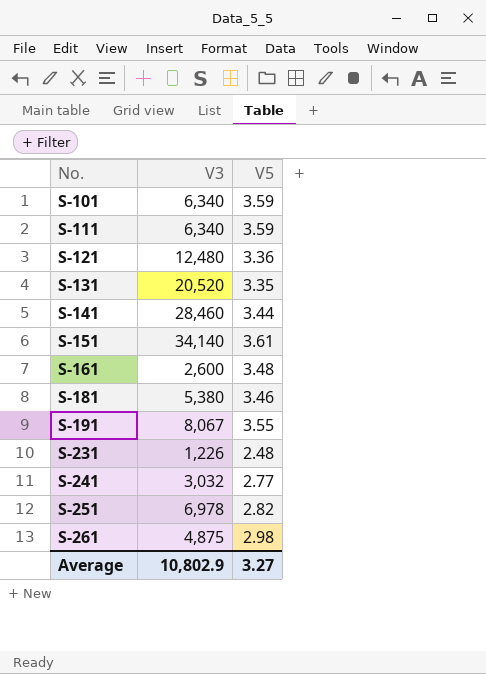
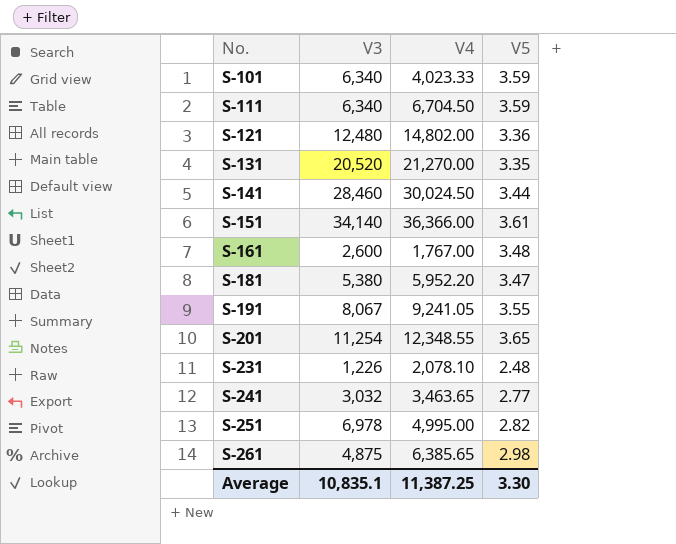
column V4 | position: none -> 3
S-181 | V5: 3.46 -> 3.47
row S-201: none -> 11,254 | 12,348.55 | 3.65
Average | V3: 10,802.9 -> 10,835.1
Average | V5: 3.27 -> 3.30

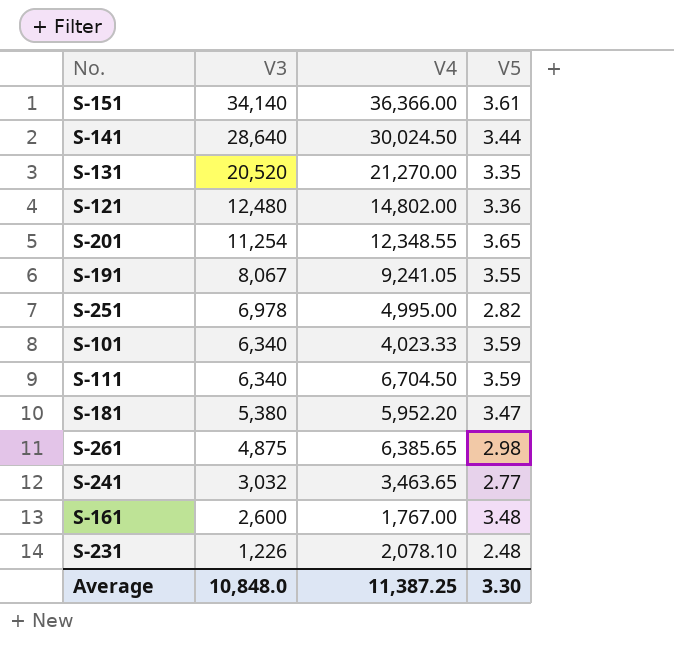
row order: No. ascending -> V3 descending
S-141 | V3: 28,460 -> 28,640
Average | V3: 10,835.1 -> 10,848.0

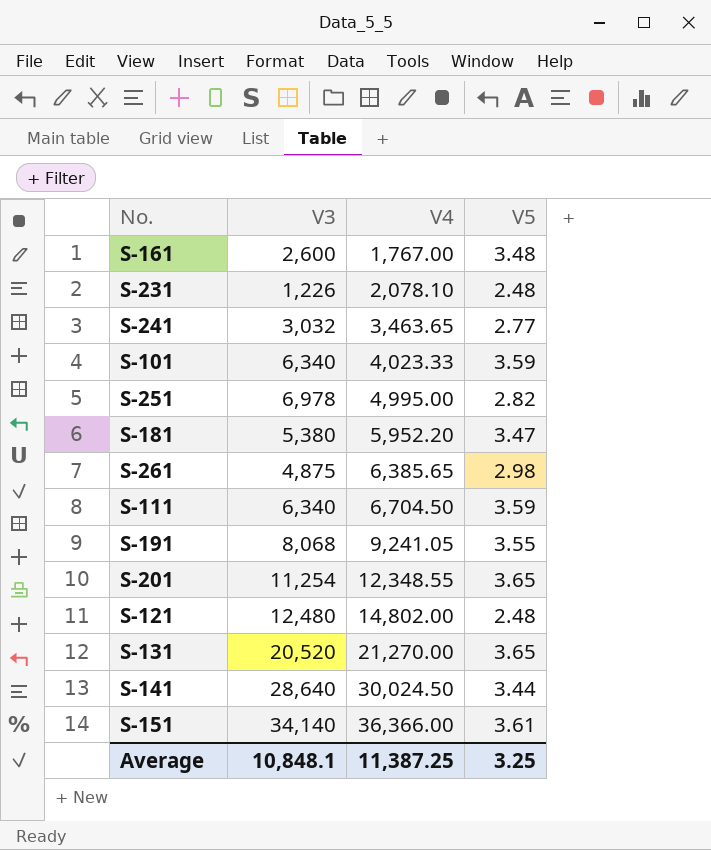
row order: V3 descending -> V4 ascending
S-191 | V3: 8,067 -> 8,068
S-121 | V5: 3.36 -> 2.48
S-131 | V5: 3.35 -> 3.65
Average | V3: 10,848.0 -> 10,848.1
Average | V5: 3.30 -> 3.25

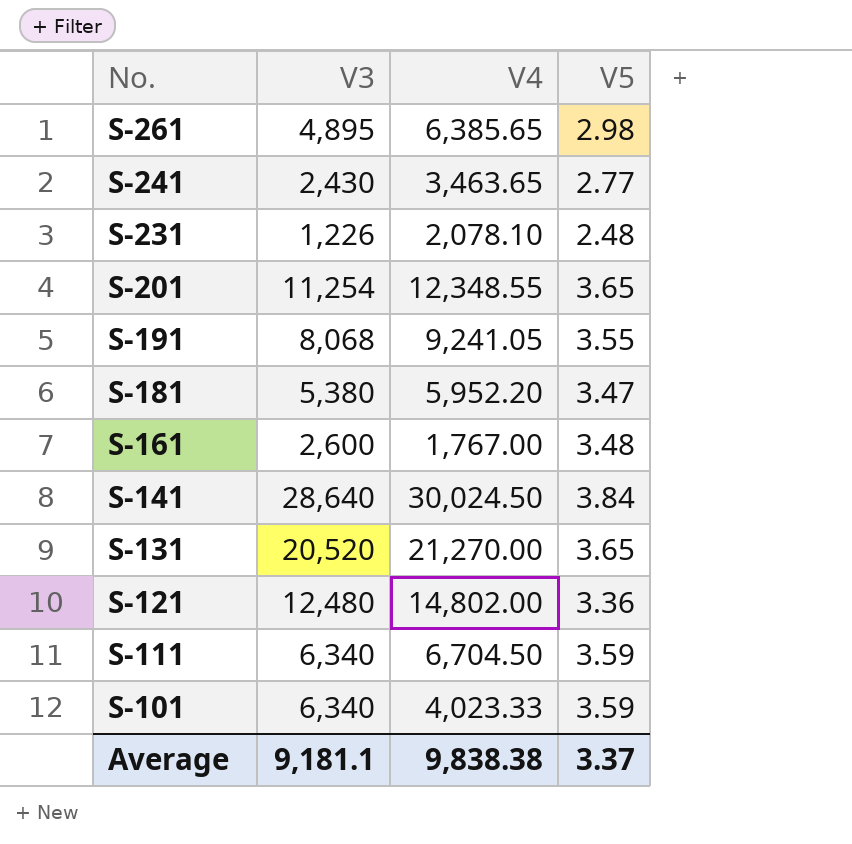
row order: V4 ascending -> No. descending
row S-251: 6,978 | 4,995.00 | 2.82 -> none
row S-151: 34,140 | 36,366.00 | 3.61 -> none
S-261 | V3: 4,875 -> 4,895
S-241 | V3: 3,032 -> 2,430
S-141 | V5: 3.44 -> 3.84
S-121 | V5: 2.48 -> 3.36
Average | V3: 10,848.1 -> 9,181.1
Average | V4: 11,387.25 -> 9,838.38
Average | V5: 3.25 -> 3.37

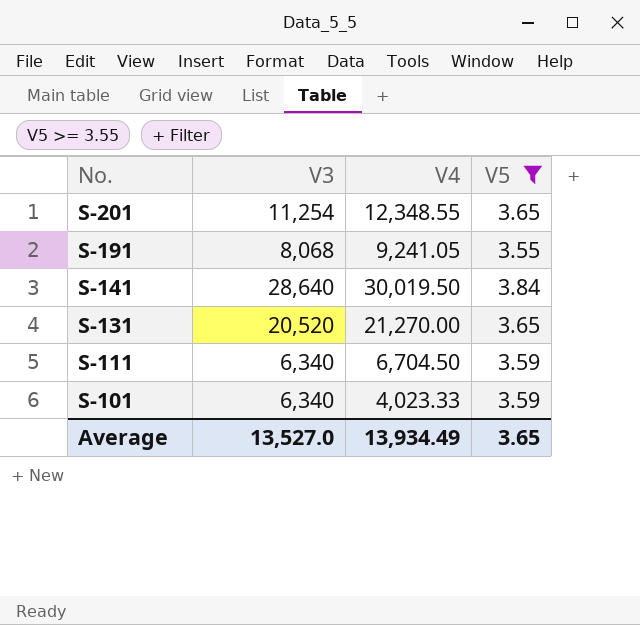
filter: none -> V5 >= 3.55
S-141 | V4: 30,024.50 -> 30,019.50
Average | V3: 9,181.1 -> 13,527.0
Average | V4: 9,838.38 -> 13,934.49
Average | V5: 3.37 -> 3.65

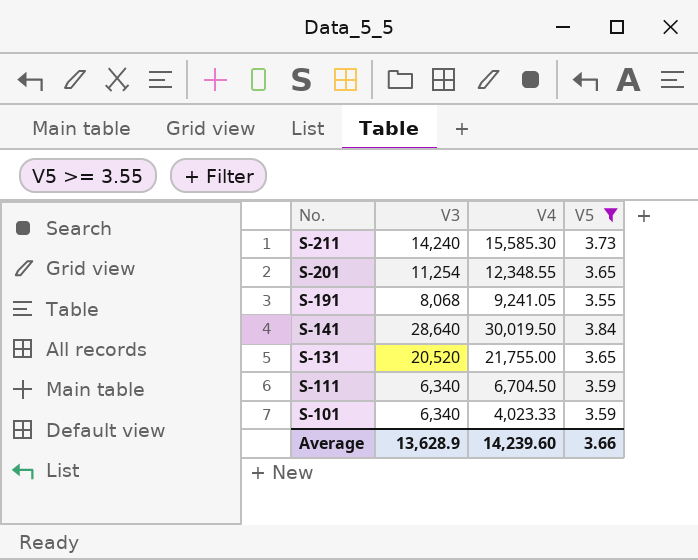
row S-211: none -> 14,240 | 15,585.30 | 3.73
S-131 | V4: 21,270.00 -> 21,755.00
Average | V3: 13,527.0 -> 13,628.9
Average | V4: 13,934.49 -> 14,239.60
Average | V5: 3.65 -> 3.66

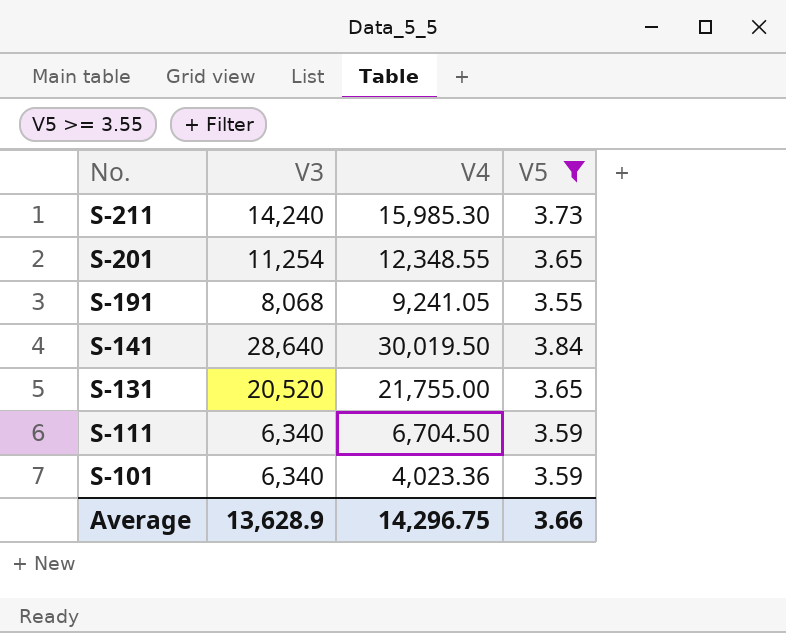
S-211 | V4: 15,585.30 -> 15,985.30
S-101 | V4: 4,023.33 -> 4,023.36
Average | V4: 14,239.60 -> 14,296.75

